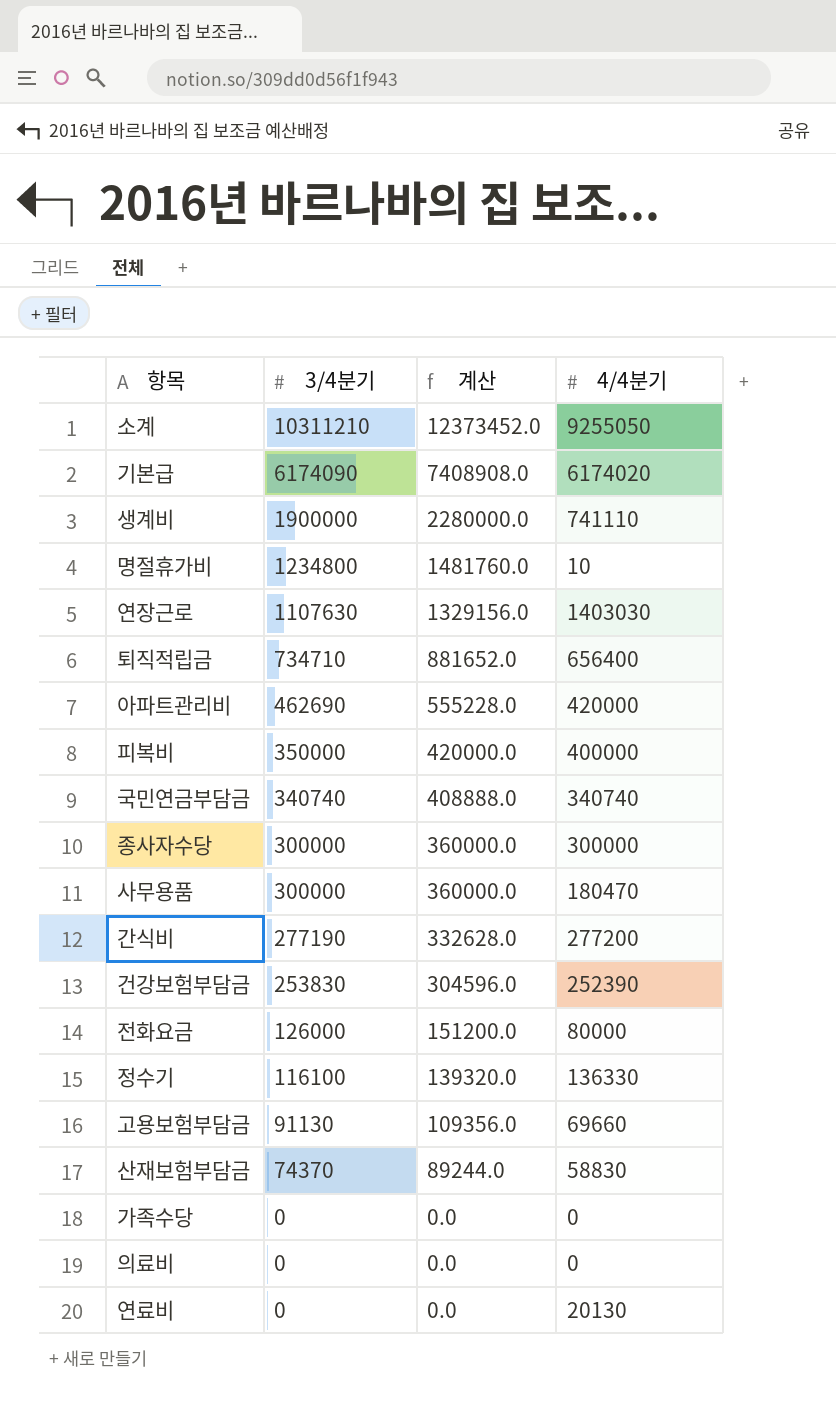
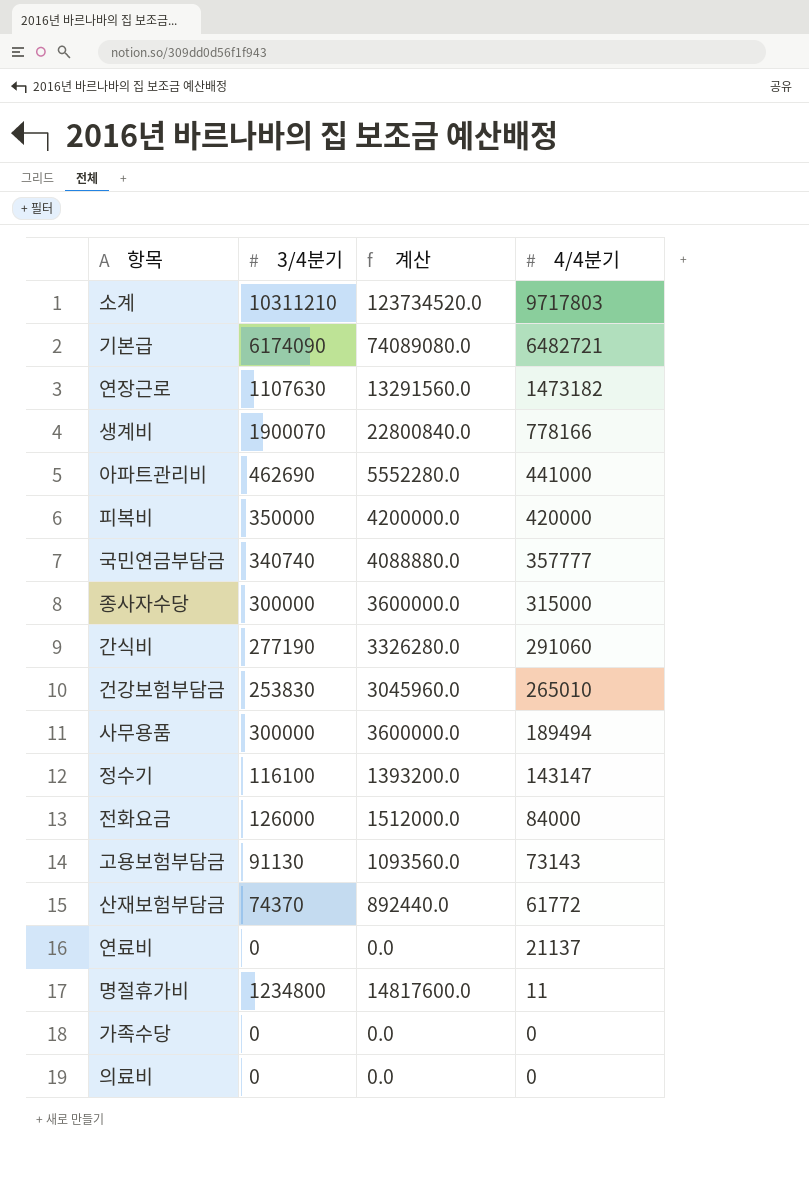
row order: 3/4분기 descending -> 4/4분기 descending
column 계산 | formula: [3/4분기] * 1.2 -> [3/4분기] * 12
row 퇴직적립금: 734710 | 881652.0 | 656400 -> none
소계 | 4/4분기: 9255050 -> 9717803
기본급 | 4/4분기: 6174020 -> 6482721
연장근로 | 4/4분기: 1403030 -> 1473182
생계비 | 3/4분기: 1900000 -> 1900070
생계비 | 4/4분기: 741110 -> 778166
아파트관리비 | 4/4분기: 420000 -> 441000
피복비 | 4/4분기: 400000 -> 420000
국민연금부담금 | 4/4분기: 340740 -> 357777
종사자수당 | 4/4분기: 300000 -> 315000
간식비 | 4/4분기: 277200 -> 291060
건강보험부담금 | 4/4분기: 252390 -> 265010
사무용품 | 4/4분기: 180470 -> 189494
정수기 | 4/4분기: 136330 -> 143147
전화요금 | 4/4분기: 80000 -> 84000
고용보험부담금 | 4/4분기: 69660 -> 73143
산재보험부담금 | 4/4분기: 58830 -> 61772
연료비 | 4/4분기: 20130 -> 21137
명절휴가비 | 4/4분기: 10 -> 11

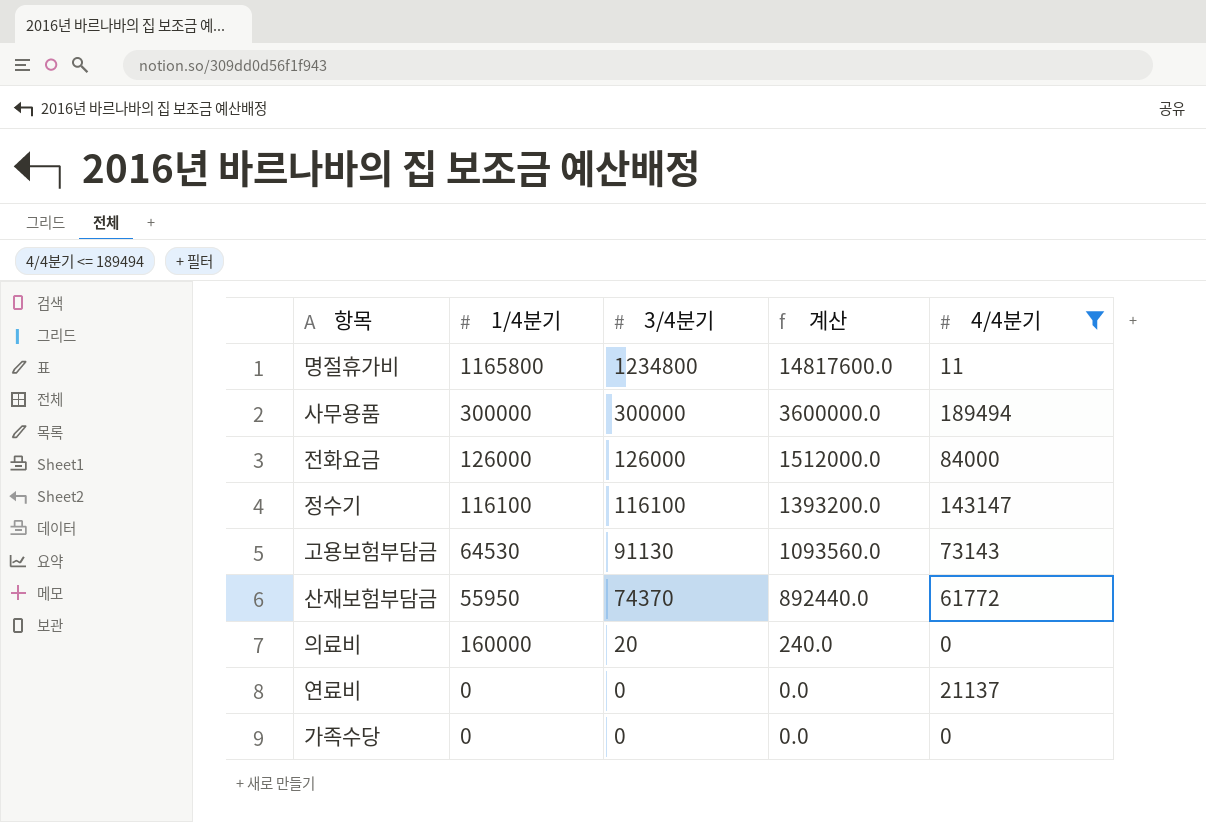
filter: none -> 4/4분기 <= 189494
row order: 4/4분기 descending -> 3/4분기 descending
column 1/4분기 | position: none -> 2
의료비 | 3/4분기: 0 -> 20
의료비 | 계산: 0.0 -> 240.0

